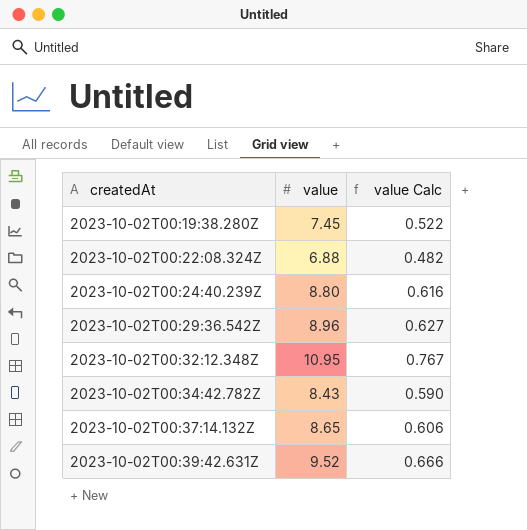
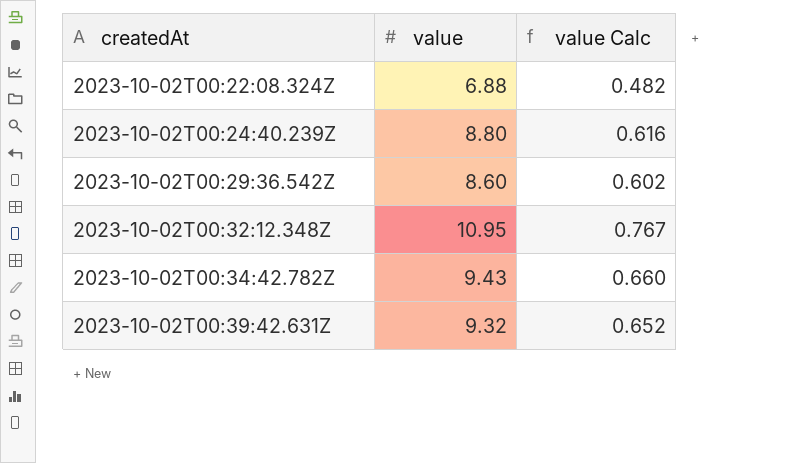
row 2023-10-02T00:19:38.280Z: 7.45 | 0.522 -> none
row 2023-10-02T00:37:14.132Z: 8.65 | 0.606 -> none
2023-10-02T00:29:36.542Z | value: 8.96 -> 8.60
2023-10-02T00:29:36.542Z | value Calc: 0.627 -> 0.602
2023-10-02T00:34:42.782Z | value: 8.43 -> 9.43
2023-10-02T00:34:42.782Z | value Calc: 0.590 -> 0.660
2023-10-02T00:39:42.631Z | value: 9.52 -> 9.32
2023-10-02T00:39:42.631Z | value Calc: 0.666 -> 0.652

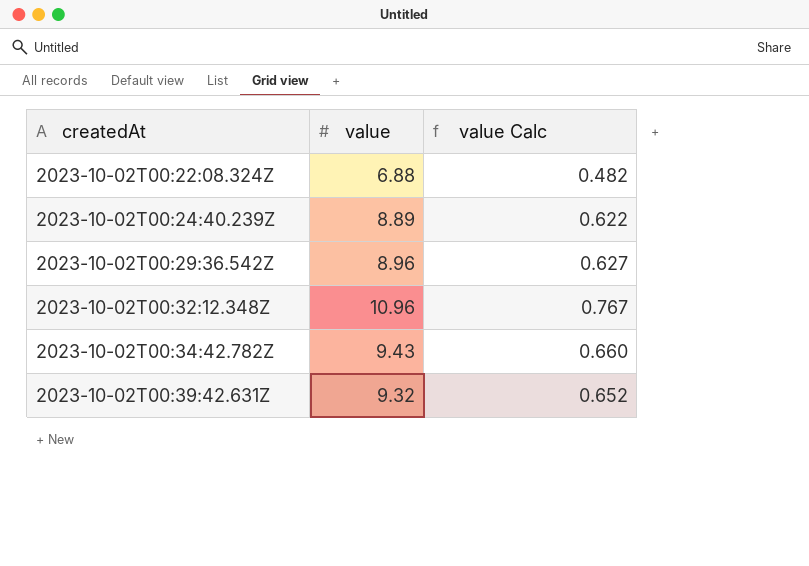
2023-10-02T00:24:40.239Z | value: 8.80 -> 8.89
2023-10-02T00:24:40.239Z | value Calc: 0.616 -> 0.622
2023-10-02T00:29:36.542Z | value: 8.60 -> 8.96
2023-10-02T00:29:36.542Z | value Calc: 0.602 -> 0.627
2023-10-02T00:32:12.348Z | value: 10.95 -> 10.96

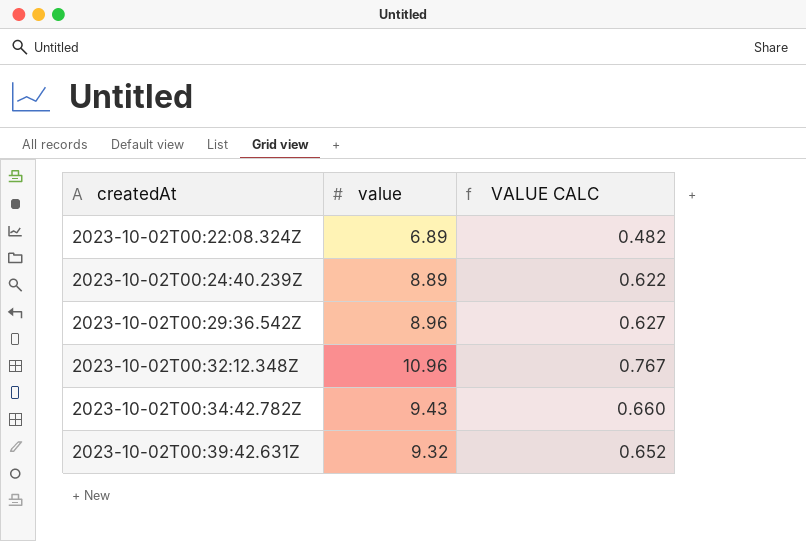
column name: value Calc -> VALUE CALC
2023-10-02T00:22:08.324Z | value: 6.88 -> 6.89

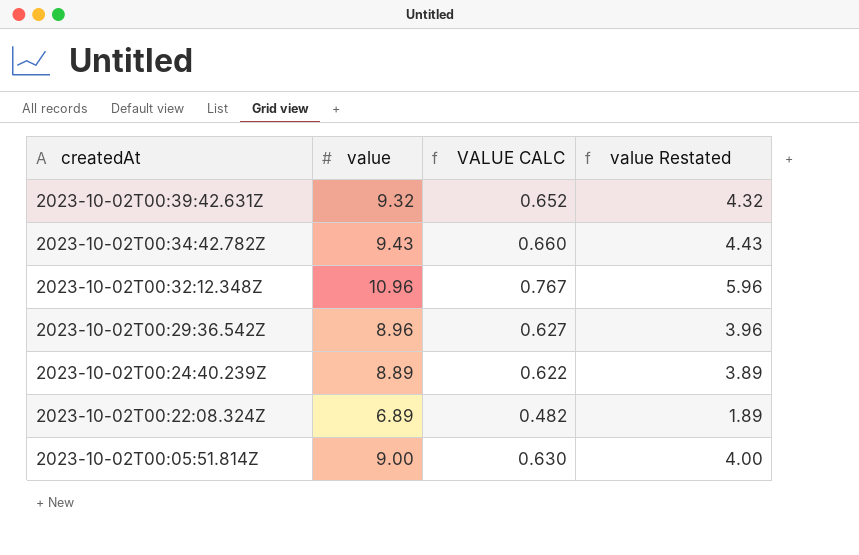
row order: createdAt ascending -> createdAt descending
column value Restated | formula: none -> [value] - 5
row 2023-10-02T00:05:51.814Z: none -> 9.00 | 0.630 | 4.00

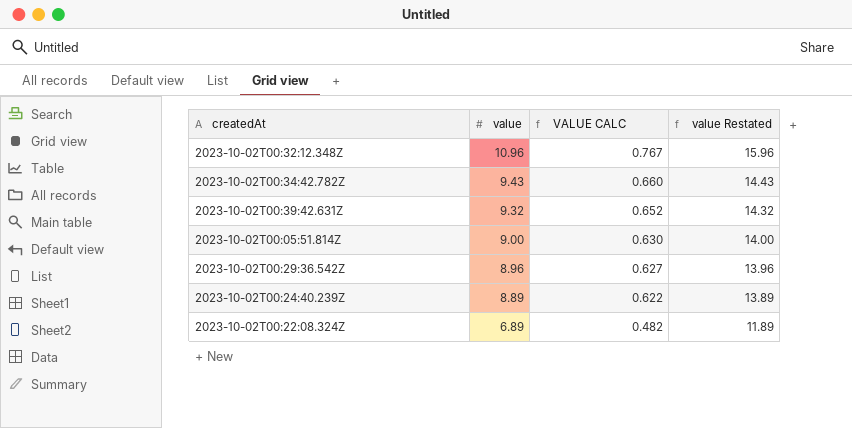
row order: createdAt descending -> value descending
column value Restated | formula: [value] - 5 -> [value] + 5

